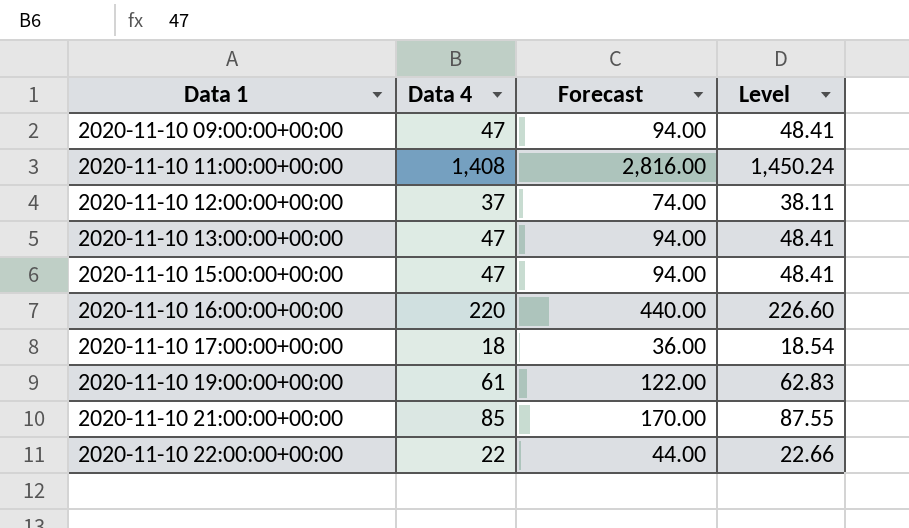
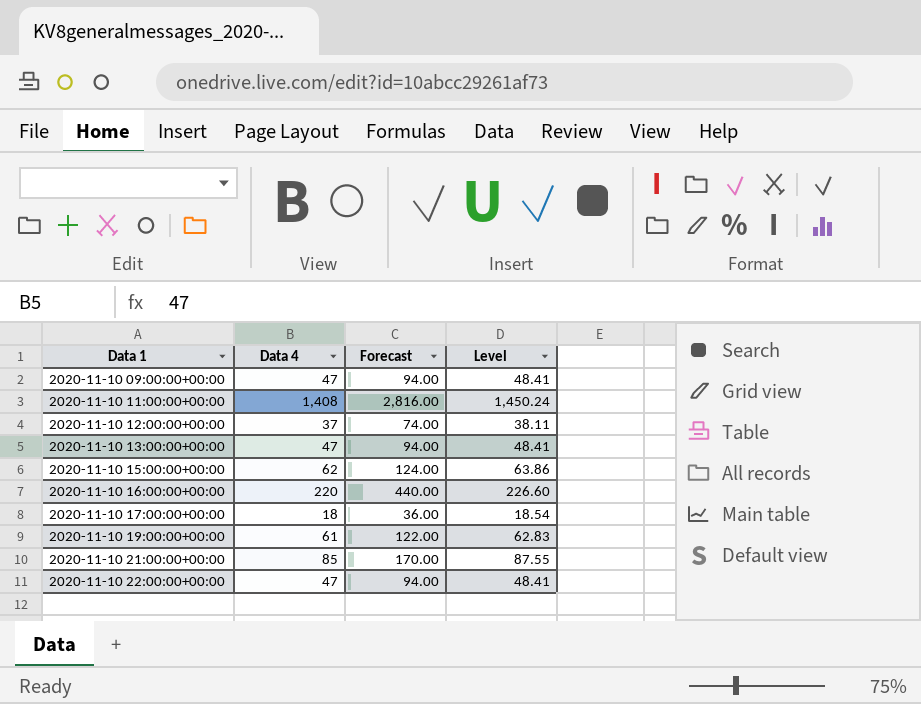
2020-11-10 15:00:00+00:00 | Data 4: 47 -> 62
2020-11-10 15:00:00+00:00 | Forecast: 94.00 -> 124.00
2020-11-10 15:00:00+00:00 | Level: 48.41 -> 63.86
2020-11-10 22:00:00+00:00 | Data 4: 22 -> 47
2020-11-10 22:00:00+00:00 | Forecast: 44.00 -> 94.00
2020-11-10 22:00:00+00:00 | Level: 22.66 -> 48.41

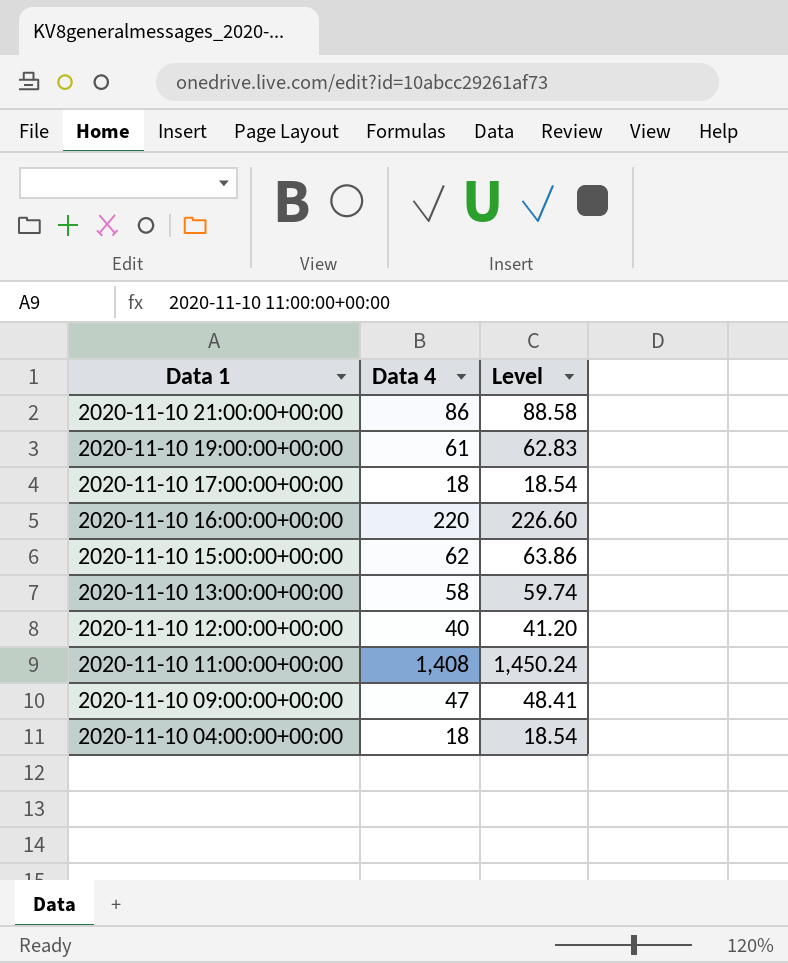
row order: Data 1 ascending -> Data 1 descending
column Forecast | formula: [Data 4] * 2 -> none
row 2020-11-10 22:00:00+00:00: 47 | 94.00 | 48.41 -> none
2020-11-10 21:00:00+00:00 | Data 4: 85 -> 86
2020-11-10 21:00:00+00:00 | Level: 87.55 -> 88.58
2020-11-10 13:00:00+00:00 | Data 4: 47 -> 58
2020-11-10 13:00:00+00:00 | Level: 48.41 -> 59.74
2020-11-10 12:00:00+00:00 | Data 4: 37 -> 40
2020-11-10 12:00:00+00:00 | Level: 38.11 -> 41.20
row 2020-11-10 04:00:00+00:00: none -> 18 | 18.54

